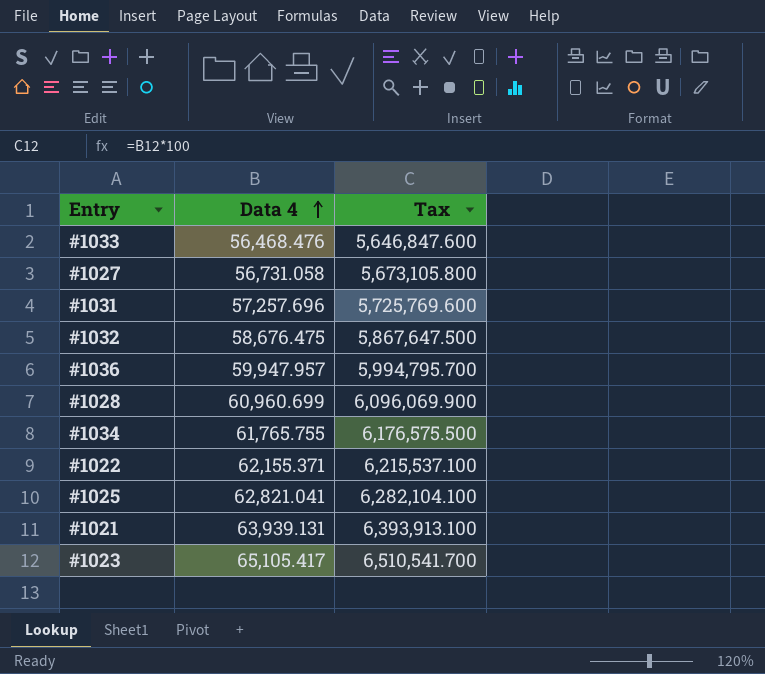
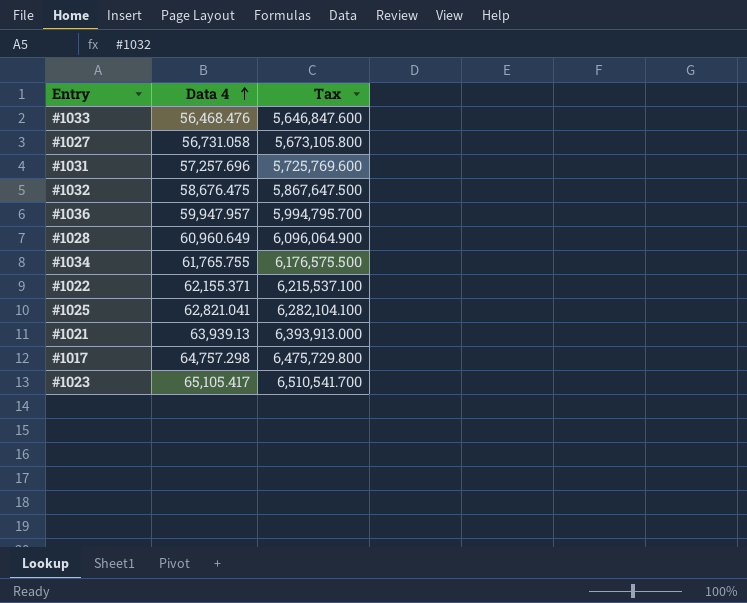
#1028 | Data 4: 60,960.699 -> 60,960.649
#1028 | Tax: 6,096,069.900 -> 6,096,064.900
#1021 | Data 4: 63,939.131 -> 63,939.13
#1021 | Tax: 6,393,913.100 -> 6,393,913.000
row #1017: none -> 64,757.298 | 6,475,729.800

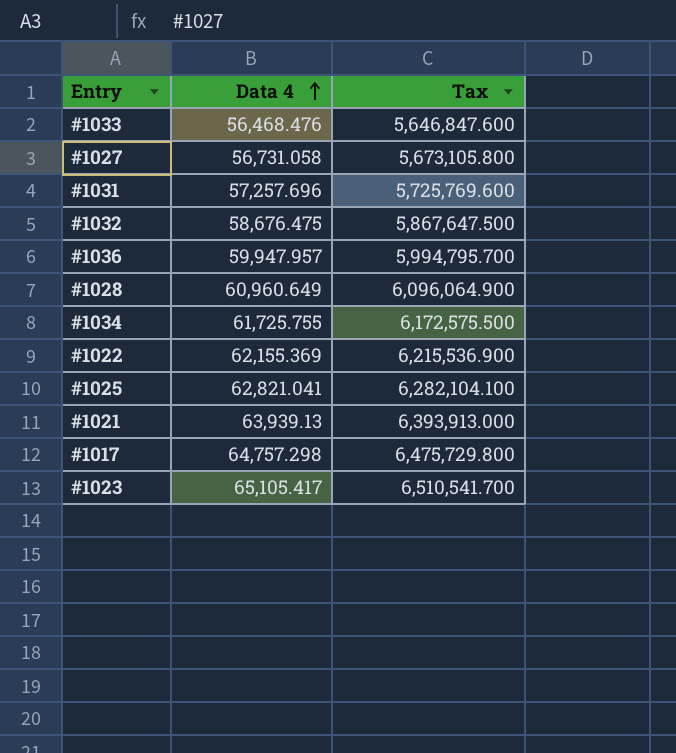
#1034 | Data 4: 61,765.755 -> 61,725.755
#1034 | Tax: 6,176,575.500 -> 6,172,575.500
#1022 | Data 4: 62,155.371 -> 62,155.369
#1022 | Tax: 6,215,537.100 -> 6,215,536.900

